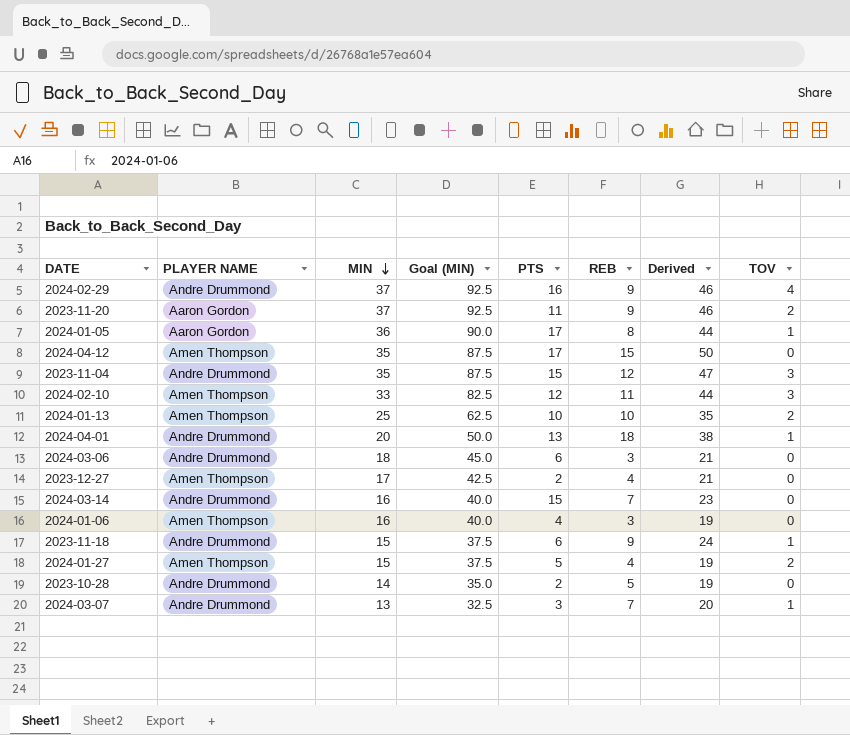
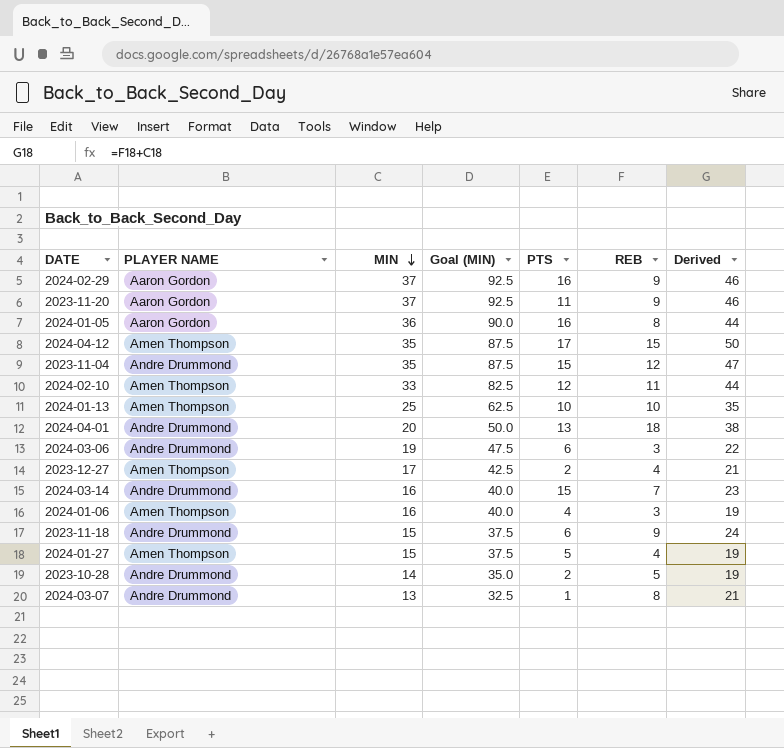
column TOV | position: 8 -> none
2024-02-29 | PLAYER NAME: Andre Drummond -> Aaron Gordon
2024-01-05 | PTS: 17 -> 16
2024-03-06 | MIN: 18 -> 19
2024-03-06 | Goal (MIN): 45.0 -> 47.5
2024-03-06 | Derived: 21 -> 22
2024-03-07 | PTS: 3 -> 1
2024-03-07 | REB: 7 -> 8
2024-03-07 | Derived: 20 -> 21

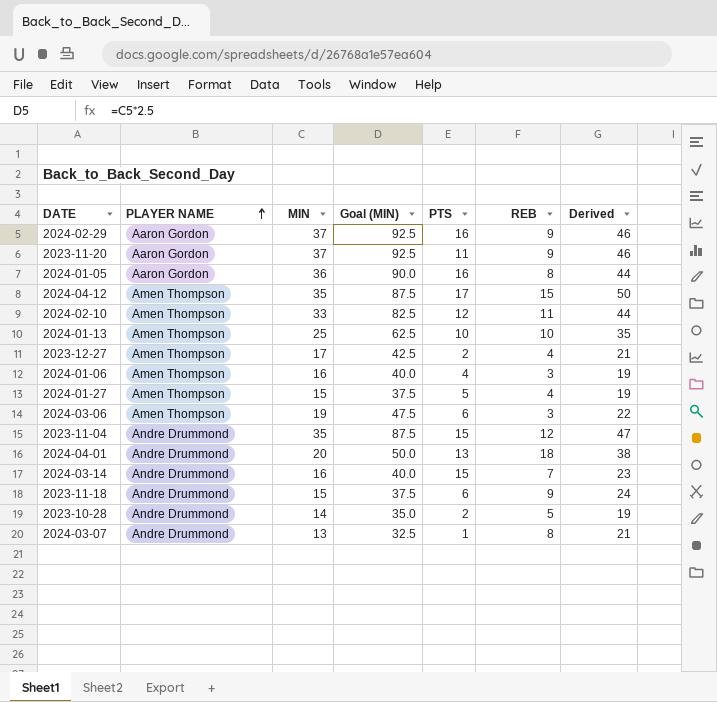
row order: MIN descending -> PLAYER NAME ascending
2024-03-06 | PLAYER NAME: Andre Drummond -> Amen Thompson

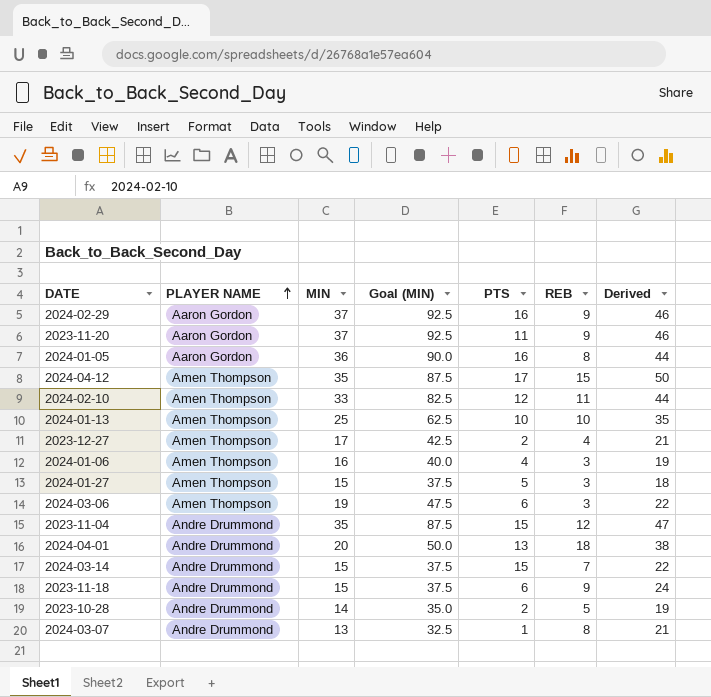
2024-01-27 | REB: 4 -> 3
2024-01-27 | Derived: 19 -> 18
2024-03-14 | MIN: 16 -> 15
2024-03-14 | Goal (MIN): 40.0 -> 37.5
2024-03-14 | Derived: 23 -> 22

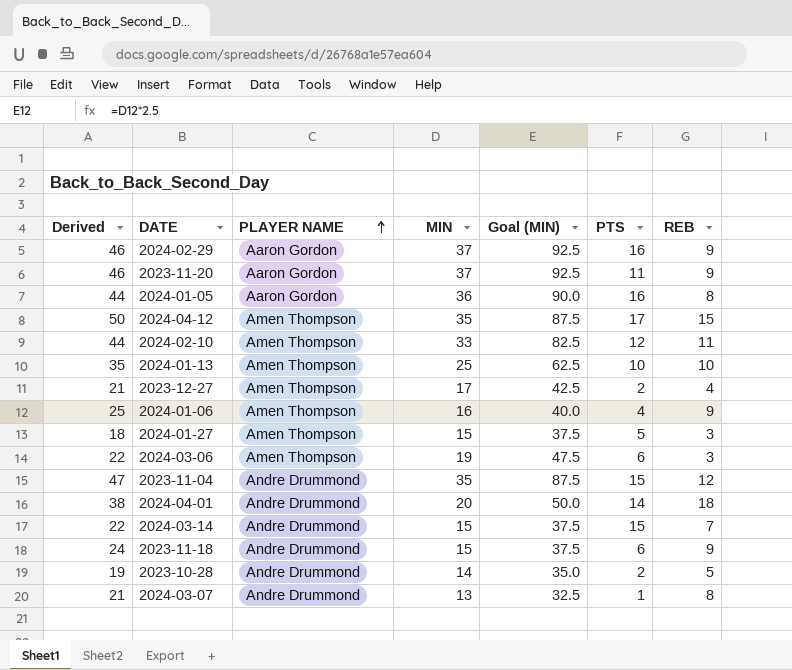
column Derived | position: 7 -> 1
2024-01-06 | Derived: 19 -> 25
2024-01-06 | REB: 3 -> 9
2024-04-01 | PTS: 13 -> 14

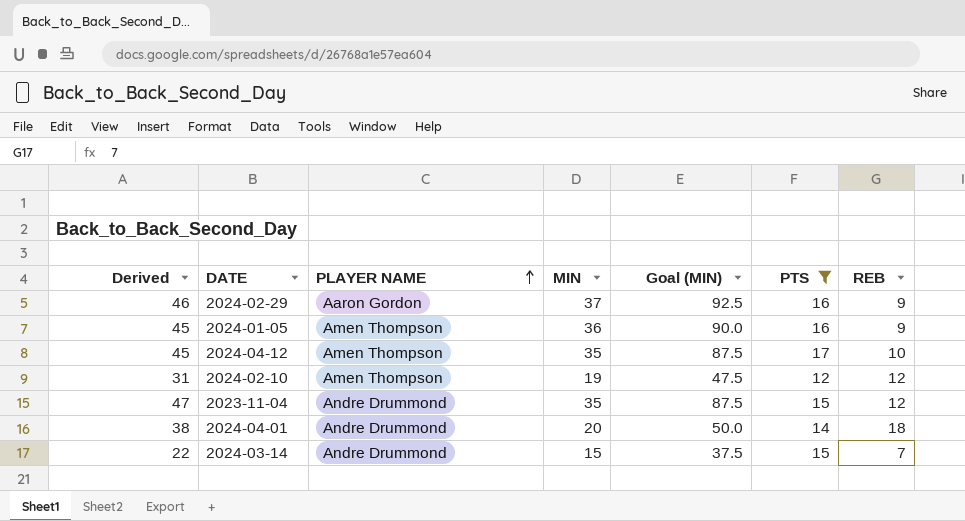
filter: none -> PTS >= 12
2024-01-05 | Derived: 44 -> 45
2024-01-05 | PLAYER NAME: Aaron Gordon -> Amen Thompson
2024-01-05 | REB: 8 -> 9
2024-04-12 | Derived: 50 -> 45
2024-04-12 | REB: 15 -> 10
2024-02-10 | Derived: 44 -> 31
2024-02-10 | MIN: 33 -> 19
2024-02-10 | Goal (MIN): 82.5 -> 47.5
2024-02-10 | REB: 11 -> 12

